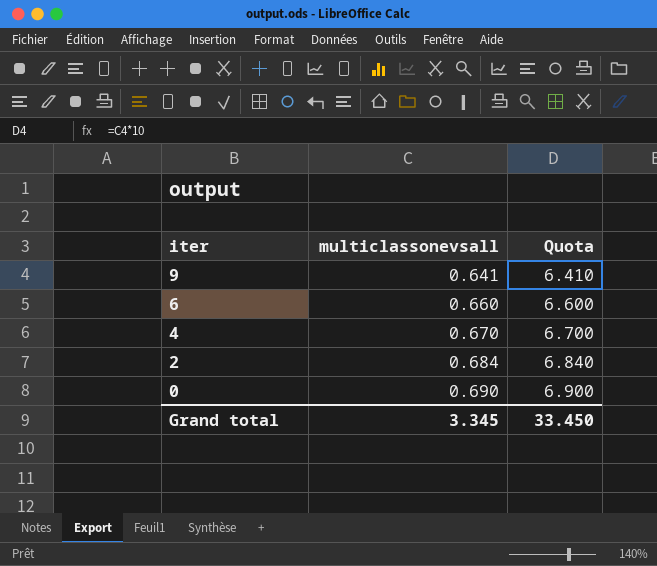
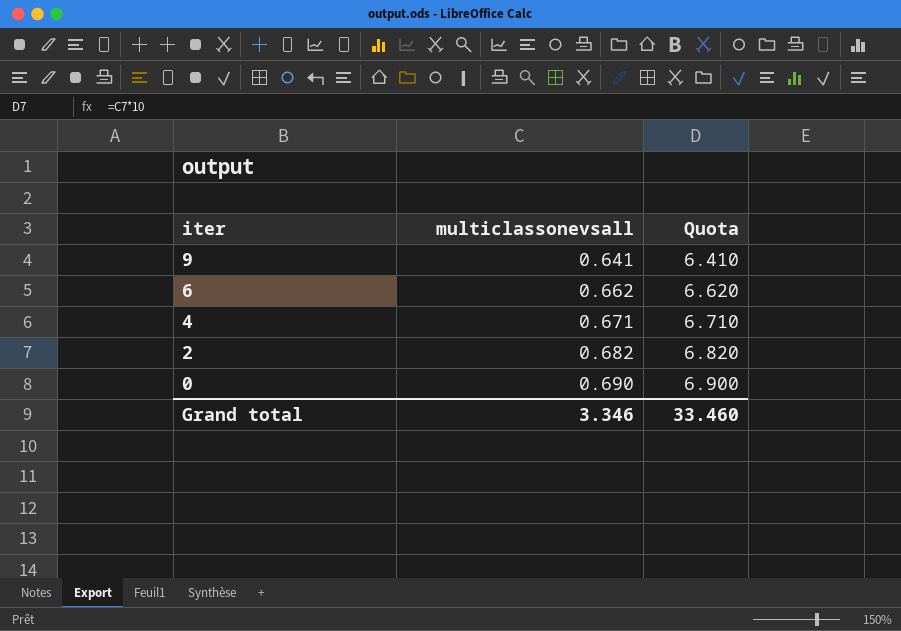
6 | multiclassonevsall: 0.660 -> 0.662
6 | Quota: 6.600 -> 6.620
4 | multiclassonevsall: 0.670 -> 0.671
4 | Quota: 6.700 -> 6.710
2 | multiclassonevsall: 0.684 -> 0.682
2 | Quota: 6.840 -> 6.820
Grand total | multiclassonevsall: 3.345 -> 3.346
Grand total | Quota: 33.450 -> 33.460

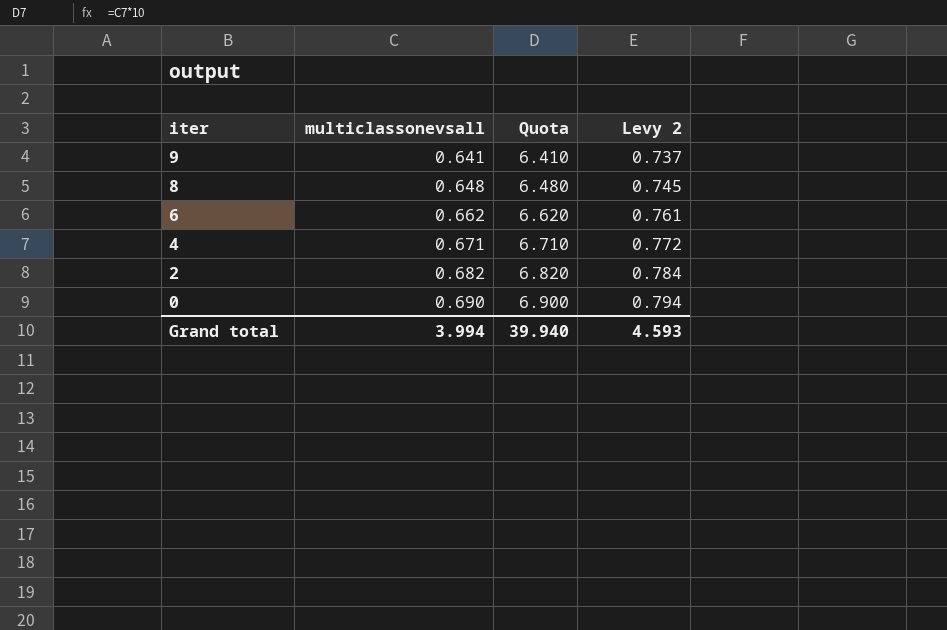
column Levy 2 | formula: none -> [multiclassonevsall] * 1.15
row 8: none -> 0.648 | 6.480 | 0.745
Grand total | multiclassonevsall: 3.346 -> 3.994
Grand total | Quota: 33.460 -> 39.940

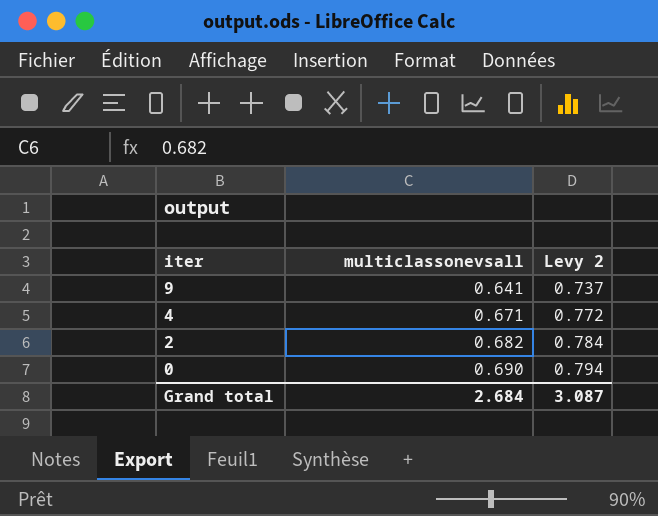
column Quota | formula: [multiclassonevsall] * 10 -> none
row 8: 0.648 | 6.480 | 0.745 -> none
row 6: 0.662 | 6.620 | 0.761 -> none
Grand total | multiclassonevsall: 3.994 -> 2.684
Grand total | Levy 2: 4.593 -> 3.087

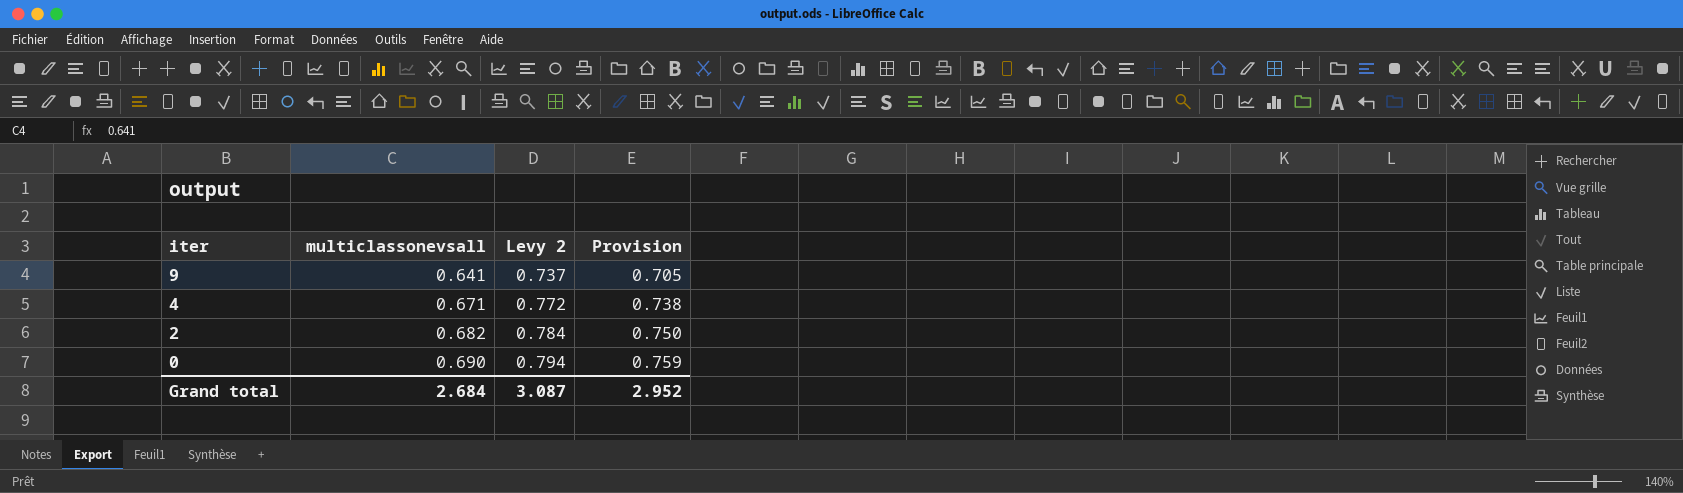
column Provision | formula: none -> [multiclassonevsall] * 1.1

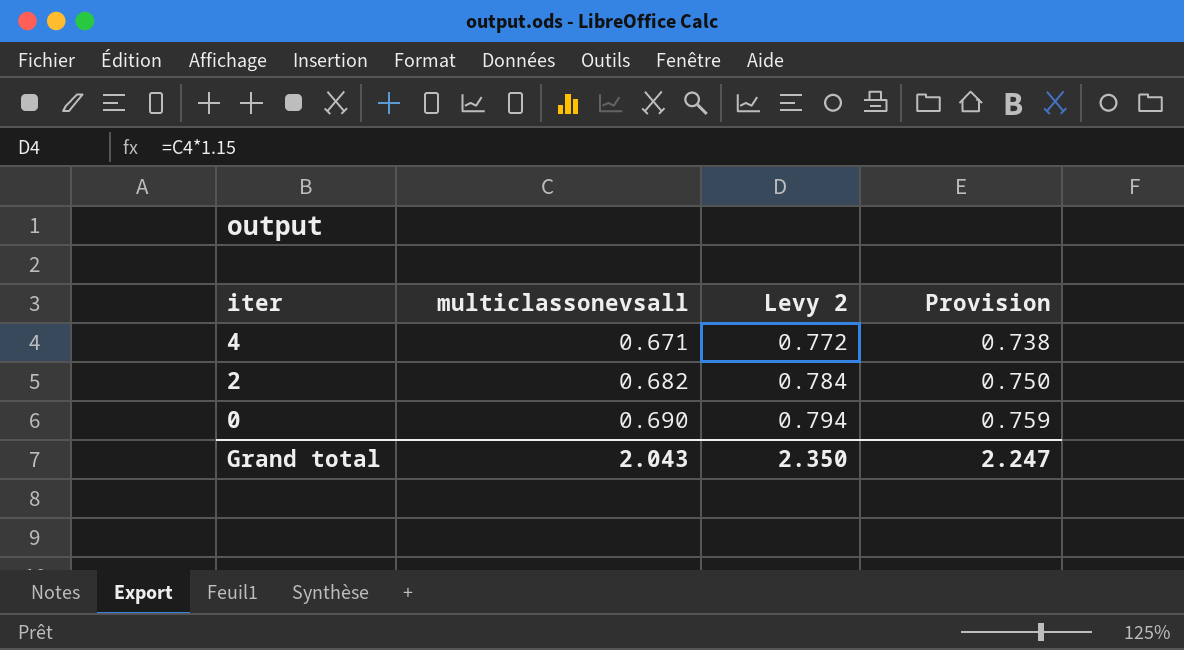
row 9: 0.641 | 0.737 | 0.705 -> none
Grand total | multiclassonevsall: 2.684 -> 2.043
Grand total | Levy 2: 3.087 -> 2.350
Grand total | Provision: 2.952 -> 2.247

